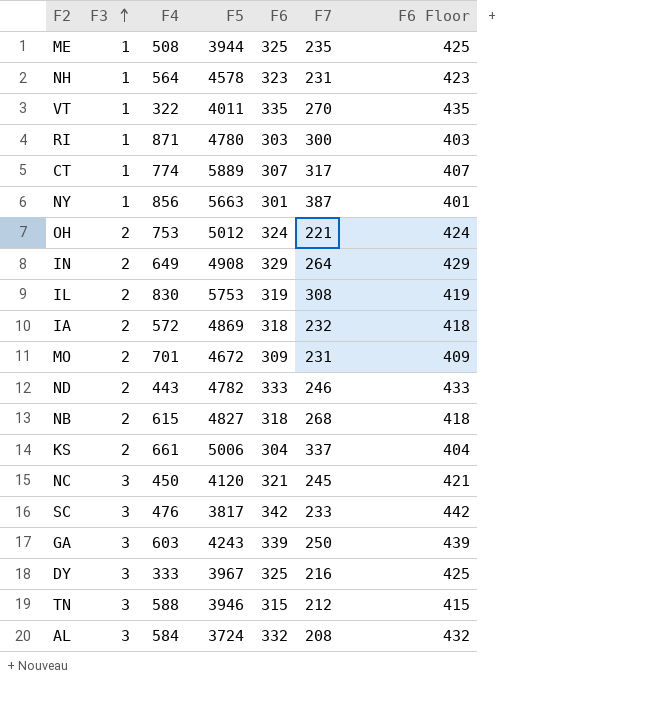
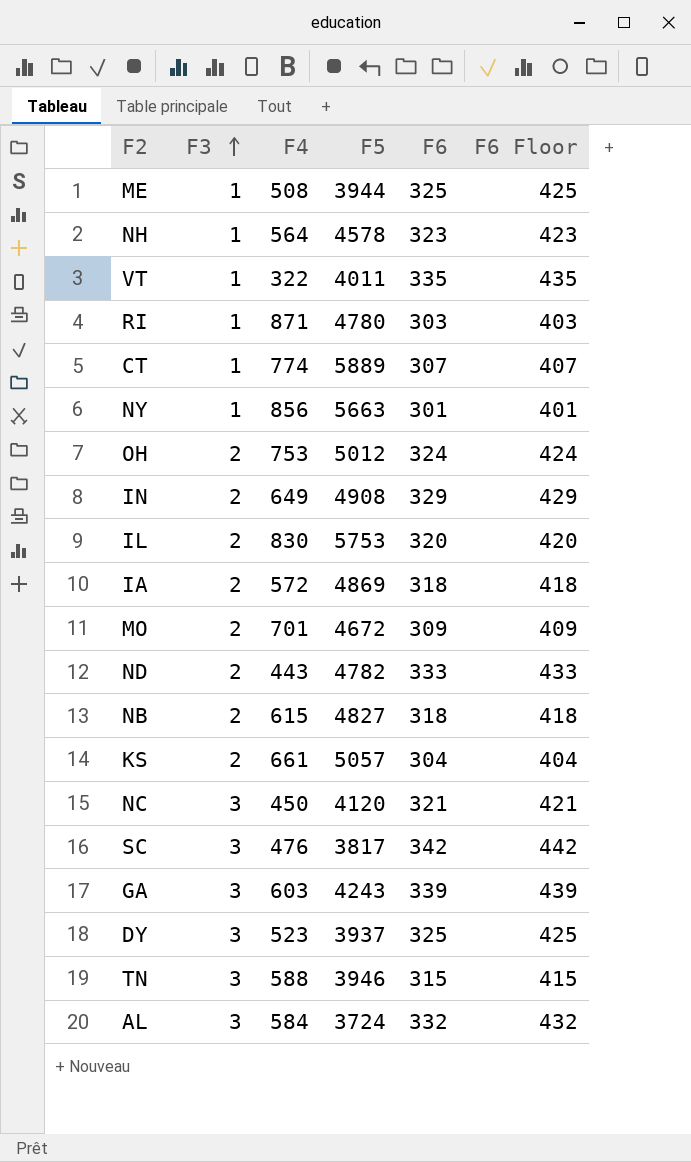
column F7 | position: 6 -> none
IL | F6: 319 -> 320
IL | F6 Floor: 419 -> 420
KS | F5: 5006 -> 5057
DY | F4: 333 -> 523
DY | F5: 3967 -> 3937

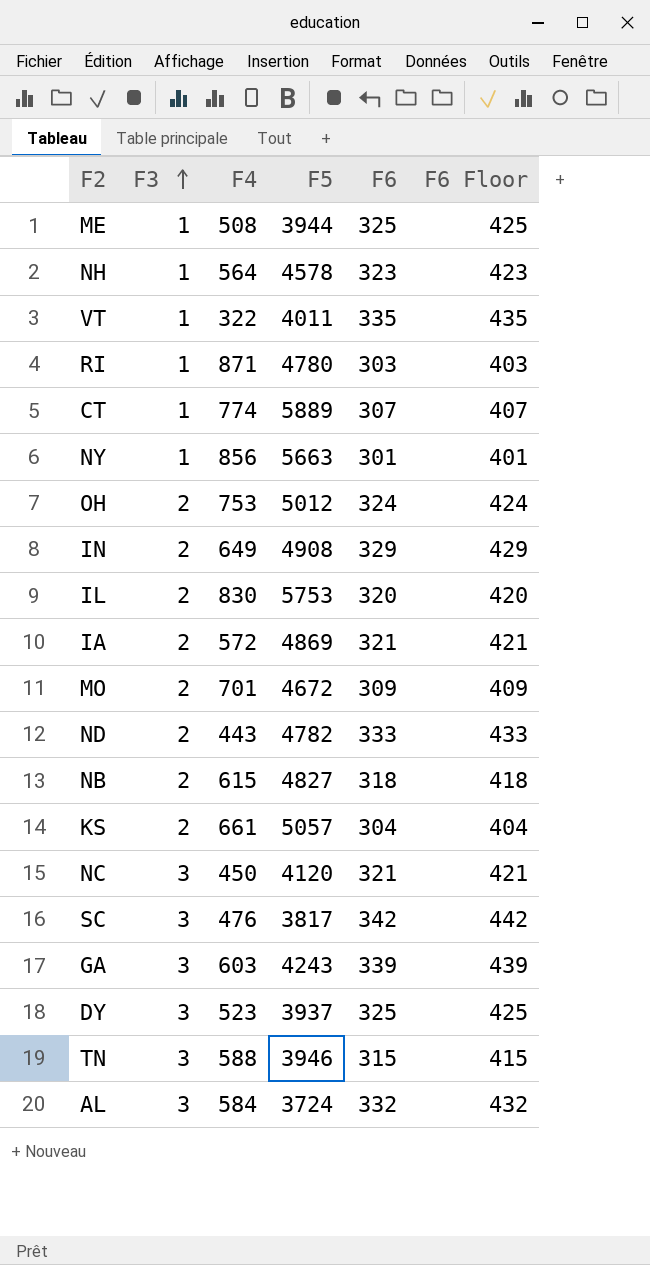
IA | F6: 318 -> 321
IA | F6 Floor: 418 -> 421

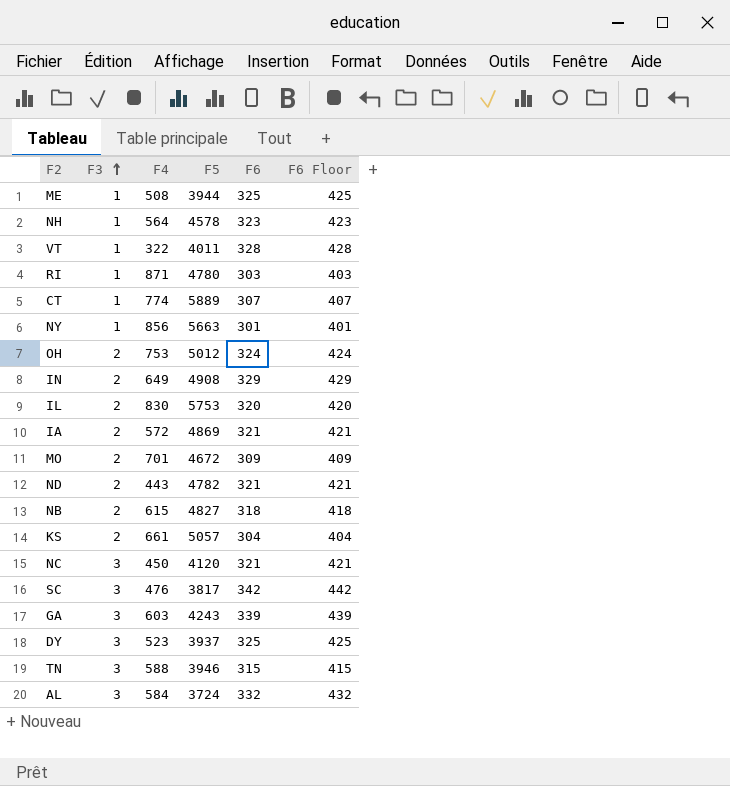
VT | F6: 335 -> 328
VT | F6 Floor: 435 -> 428
ND | F6: 333 -> 321
ND | F6 Floor: 433 -> 421

